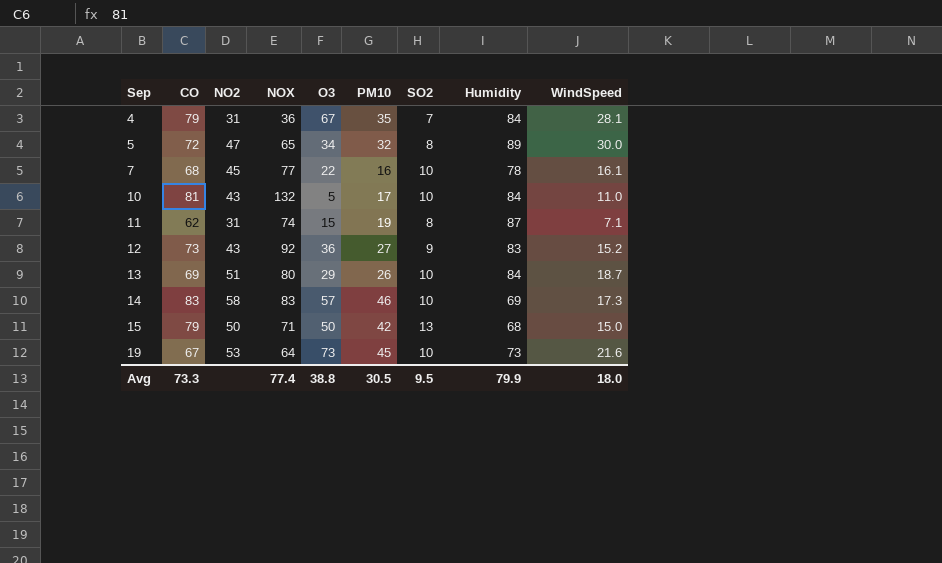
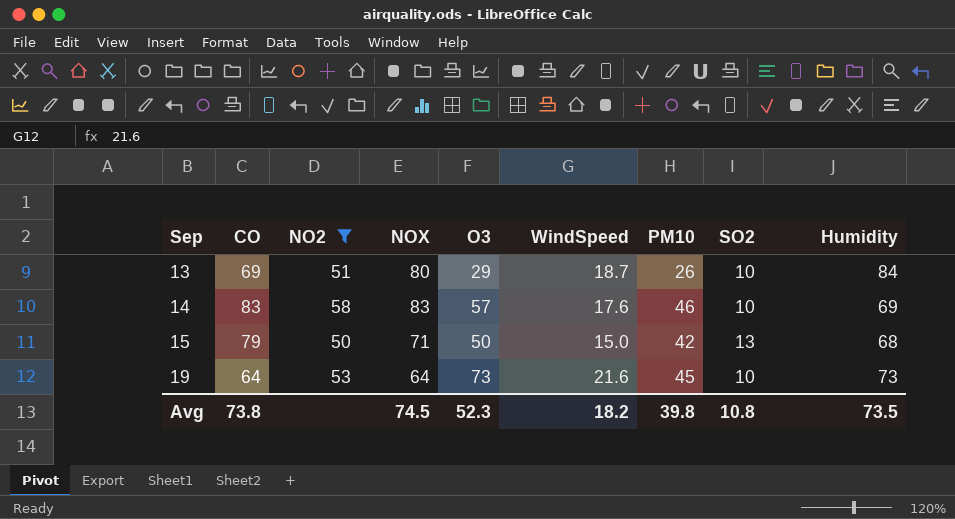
filter: none -> NO2 >= 50
column WindSpeed | position: 9 -> 6
14 | WindSpeed: 17.3 -> 17.6
19 | CO: 67 -> 64
Avg | CO: 73.3 -> 73.8
Avg | NOX: 77.4 -> 74.5
Avg | O3: 38.8 -> 52.3
Avg | WindSpeed: 18.0 -> 18.2
Avg | PM10: 30.5 -> 39.8
Avg | SO2: 9.5 -> 10.8
Avg | Humidity: 79.9 -> 73.5

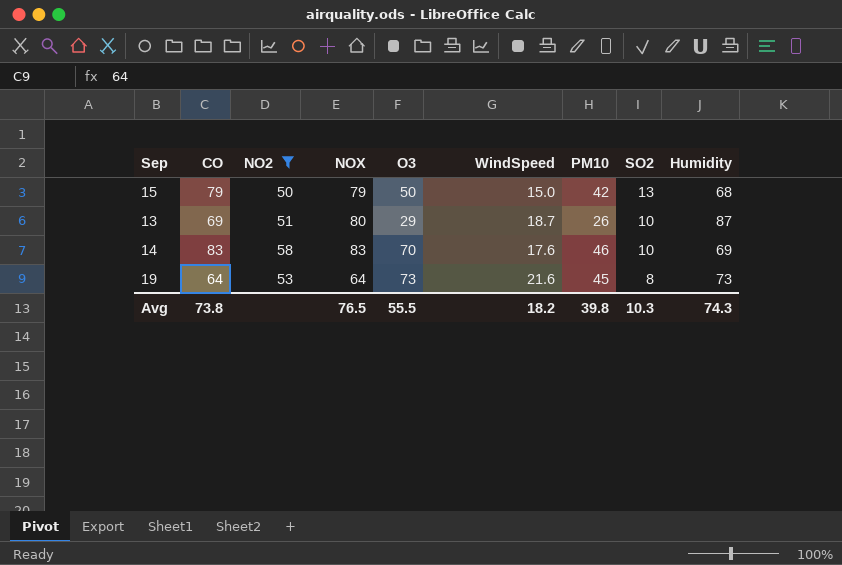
row order: Sep ascending -> SO2 descending
15 | NOX: 71 -> 79
13 | Humidity: 84 -> 87
14 | O3: 57 -> 70
19 | SO2: 10 -> 8
Avg | NOX: 74.5 -> 76.5
Avg | O3: 52.3 -> 55.5
Avg | SO2: 10.8 -> 10.3
Avg | Humidity: 73.5 -> 74.3

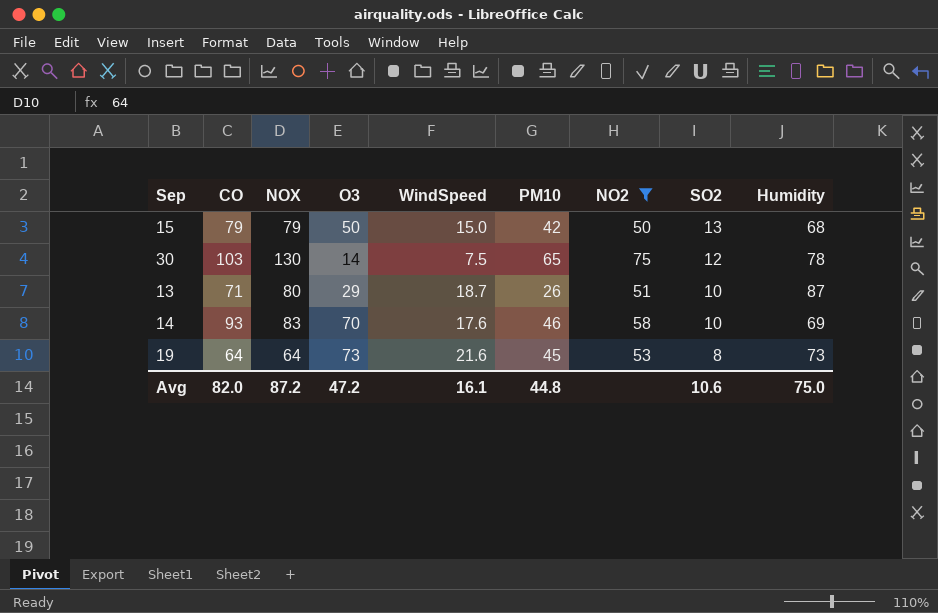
column NO2 | position: 3 -> 7
row 30: none -> 103 | 130 | 14 | 7.5 | 65 | 75 | 12 | 78
13 | CO: 69 -> 71
14 | CO: 83 -> 93
Avg | CO: 73.8 -> 82.0
Avg | NOX: 76.5 -> 87.2
Avg | O3: 55.5 -> 47.2
Avg | WindSpeed: 18.2 -> 16.1
Avg | PM10: 39.8 -> 44.8
Avg | SO2: 10.3 -> 10.6
Avg | Humidity: 74.3 -> 75.0

